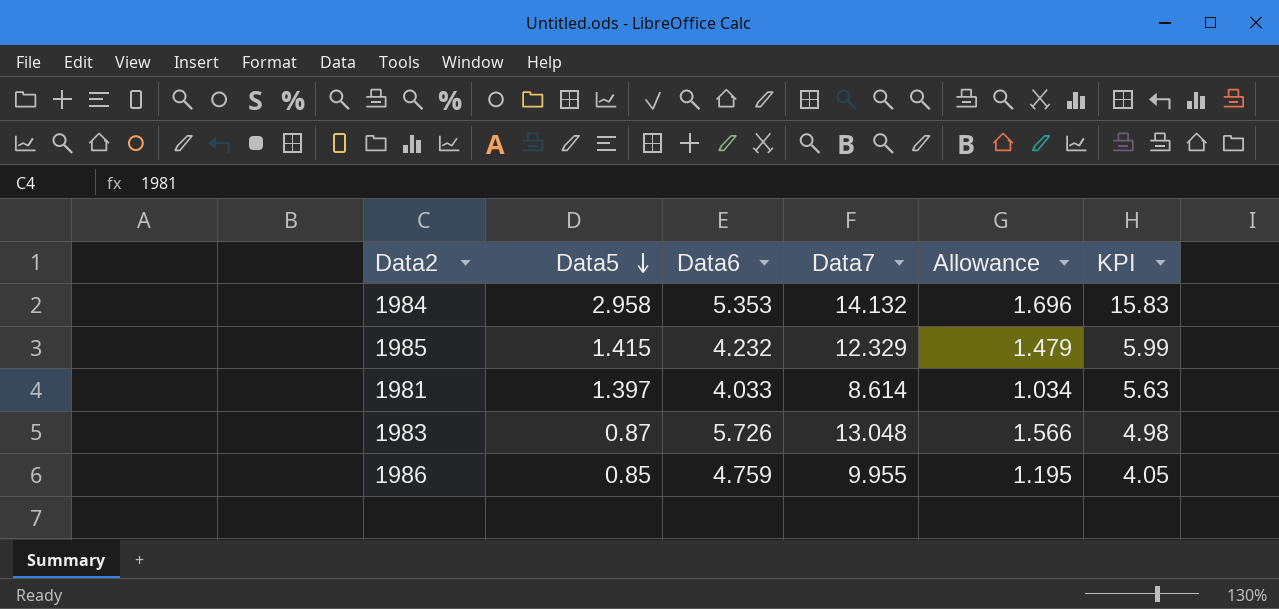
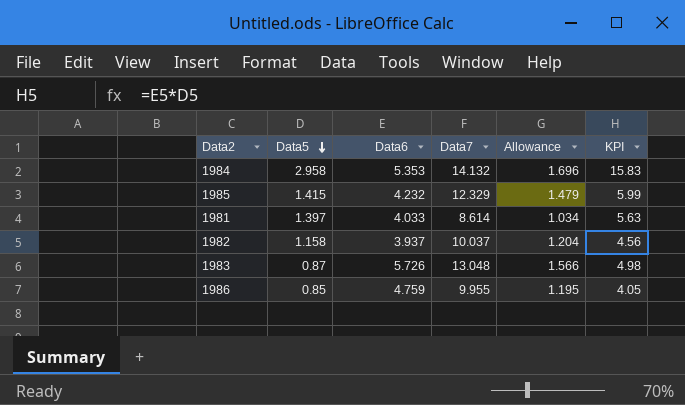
row 1982: none -> 1.158 | 3.937 | 10.037 | 1.204 | 4.56

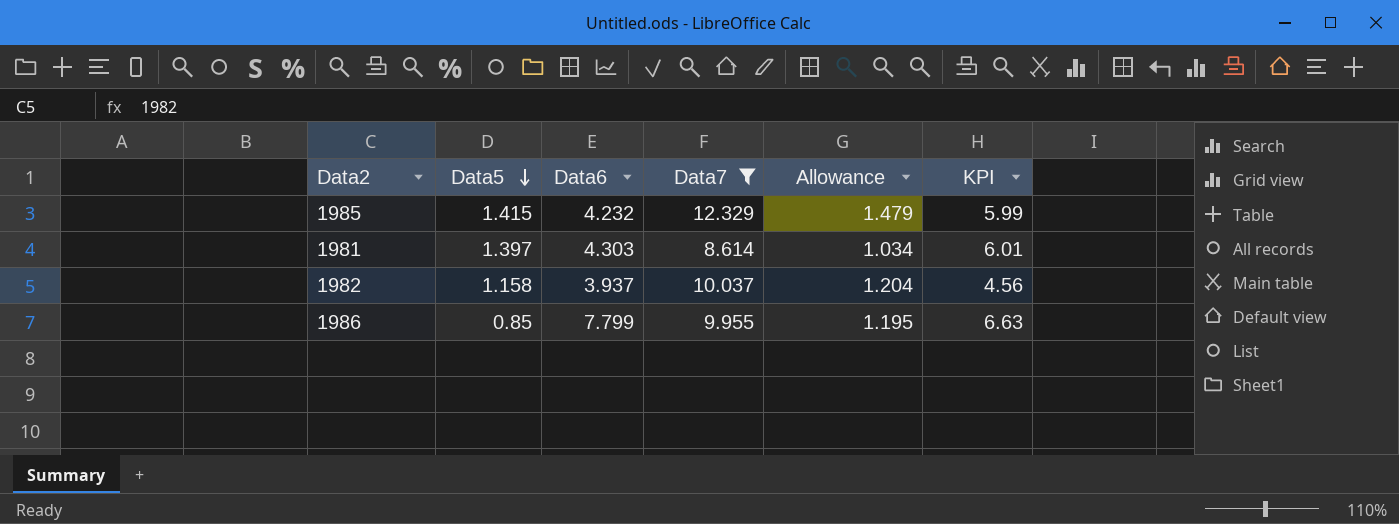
filter: none -> Data7 <= 12.329
1981 | Data6: 4.033 -> 4.303
1981 | KPI: 5.63 -> 6.01
1986 | Data6: 4.759 -> 7.799
1986 | KPI: 4.05 -> 6.63

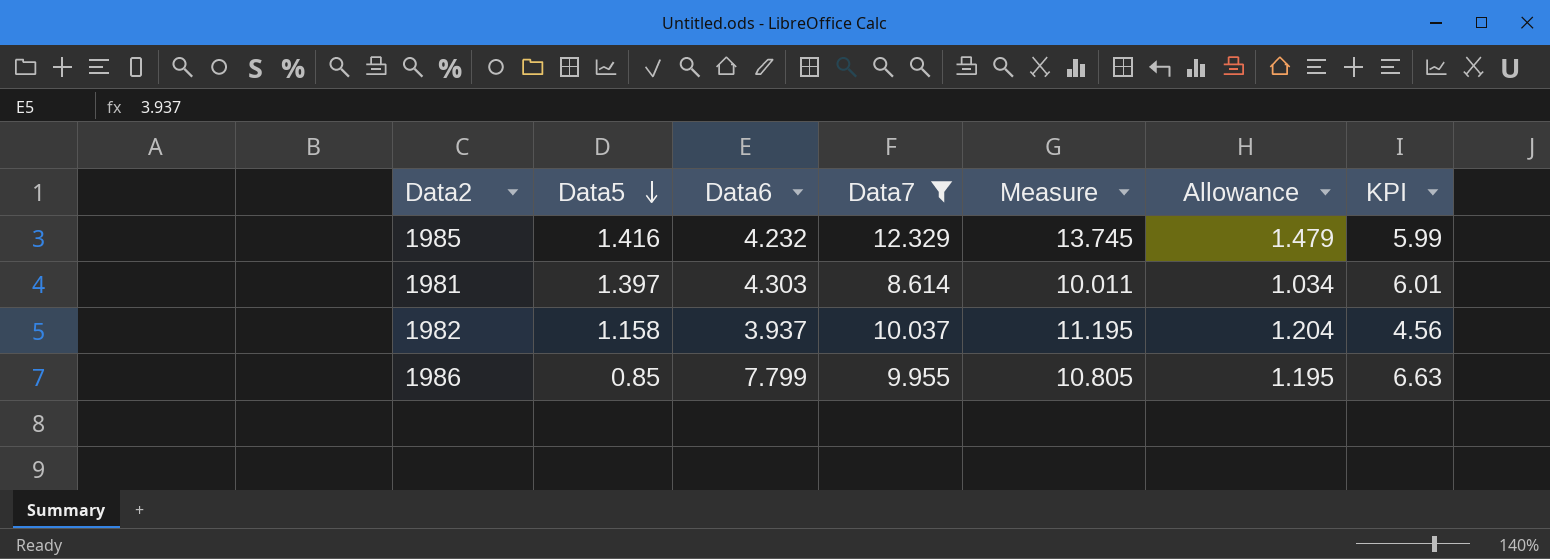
column Measure | formula: none -> [Data5] + [Data7]
1985 | Data5: 1.415 -> 1.416

